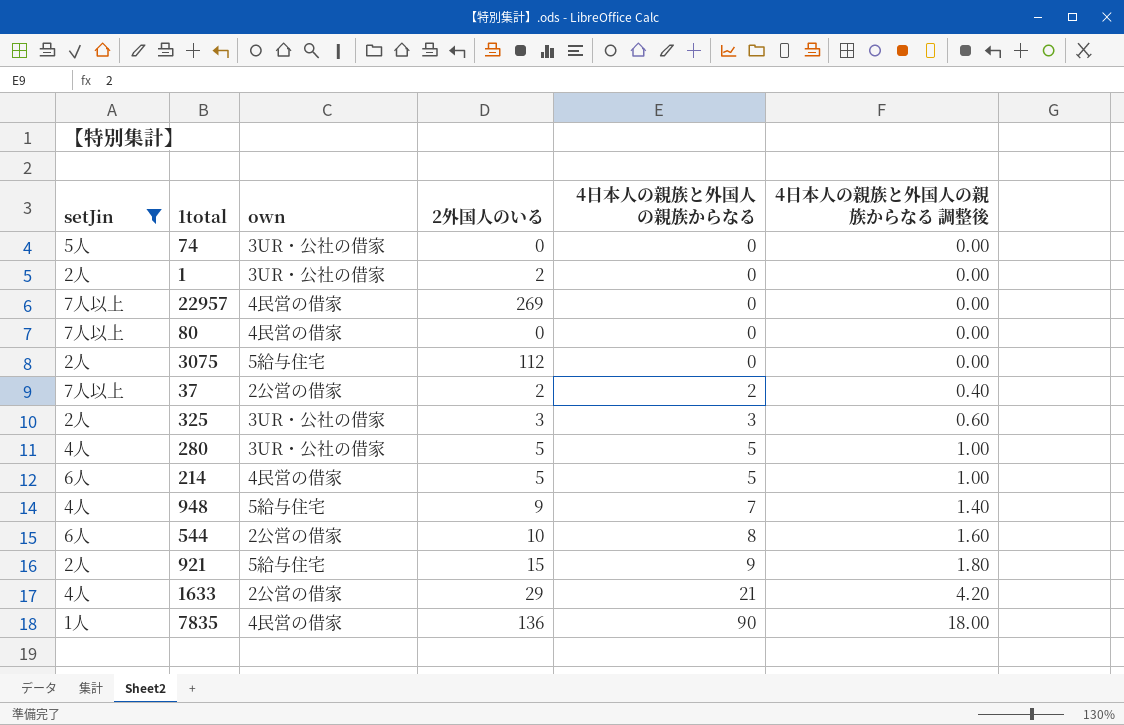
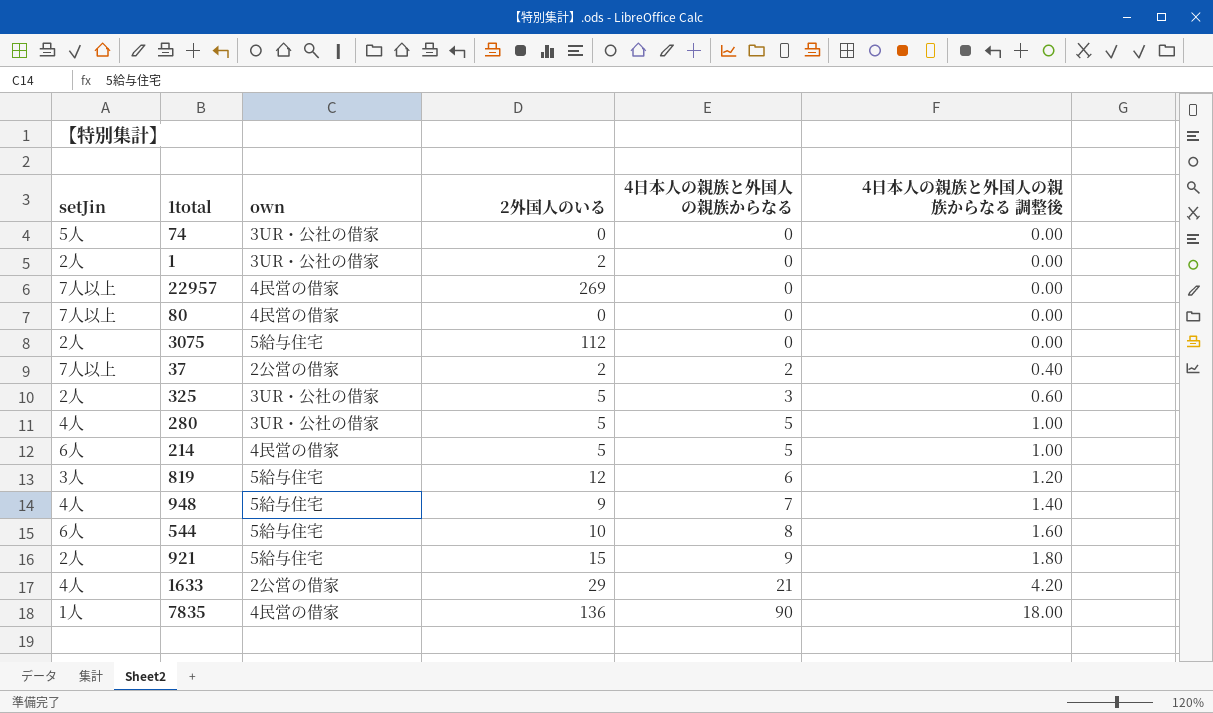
filter: setJin != 3人 -> none
325 | 2外国人のいる: 3 -> 5
544 | own: 2公営の借家 -> 5給与住宅

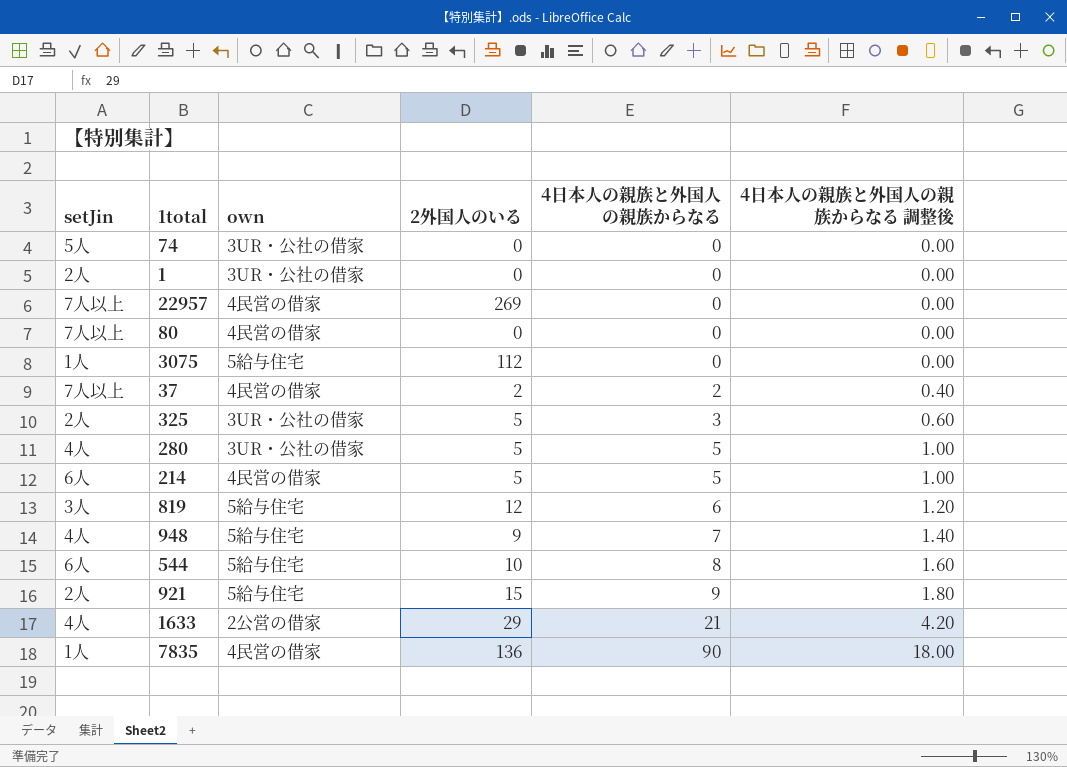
1 | 2外国人のいる: 2 -> 0
3075 | setJin: 2人 -> 1人
37 | own: 2公営の借家 -> 4民営の借家

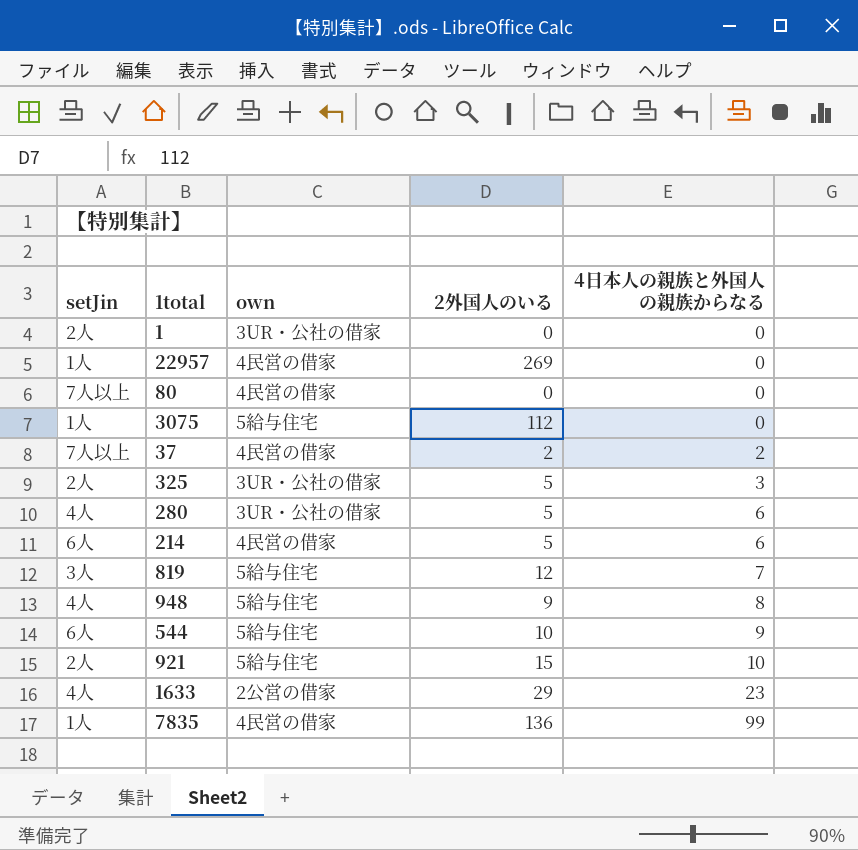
column 4日本人の親族と外国人の親族からなる 調整後 | formula: [4日本人の親族と外国人の親族からなる] * 0.2 -> none
row 74: 5人 | 3UR・公社の借家 | 0 | 0 | 0.00 -> none
22957 | setJin: 7人以上 -> 1人
280 | 4日本人の親族と外国人の親族からなる: 5 -> 6
214 | 4日本人の親族と外国人の親族からなる: 5 -> 6
819 | 4日本人の親族と外国人の親族からなる: 6 -> 7
948 | 4日本人の親族と外国人の親族からなる: 7 -> 8
544 | 4日本人の親族と外国人の親族からなる: 8 -> 9
921 | 4日本人の親族と外国人の親族からなる: 9 -> 10
1633 | 4日本人の親族と外国人の親族からなる: 21 -> 23
7835 | 4日本人の親族と外国人の親族からなる: 90 -> 99

